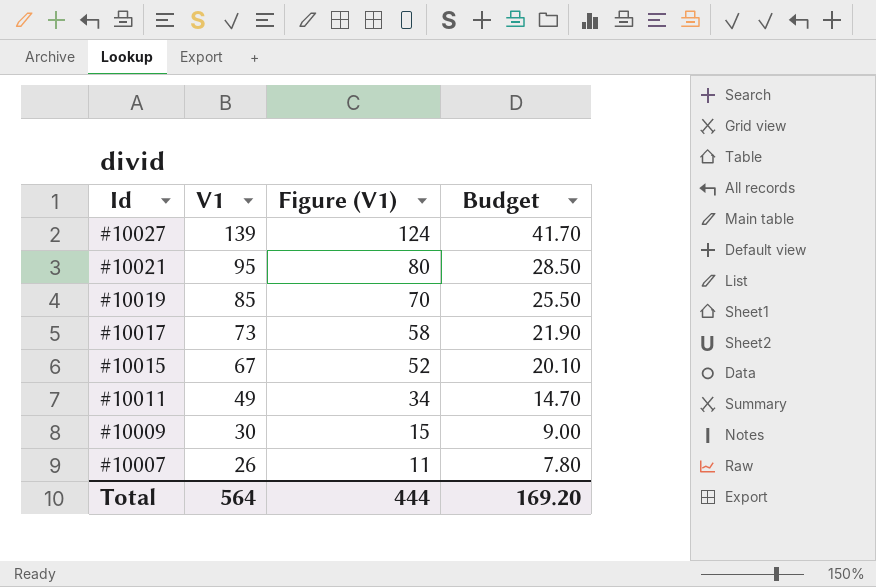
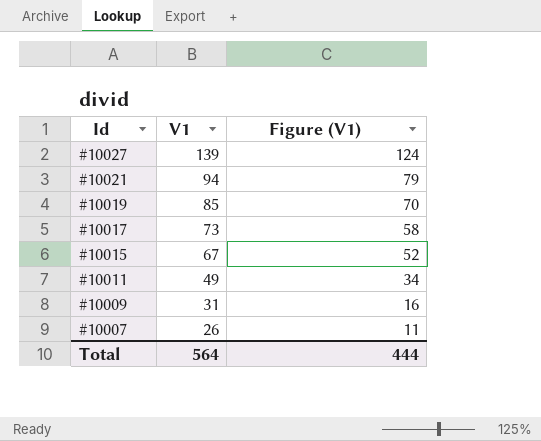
column Budget | formula: [V1] * 0.3 -> none
#10021 | V1: 95 -> 94
#10021 | Figure (V1): 80 -> 79
#10009 | V1: 30 -> 31
#10009 | Figure (V1): 15 -> 16

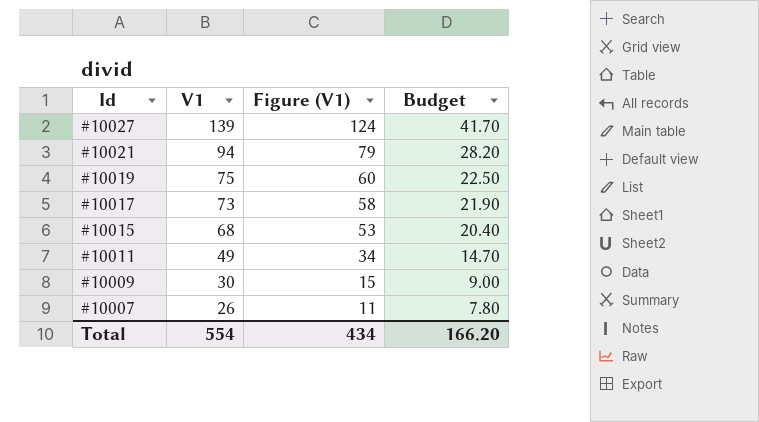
column Budget | formula: none -> [V1] * 0.3
#10019 | V1: 85 -> 75
#10019 | Figure (V1): 70 -> 60
#10015 | V1: 67 -> 68
#10015 | Figure (V1): 52 -> 53
#10009 | V1: 31 -> 30
#10009 | Figure (V1): 16 -> 15
Total | V1: 564 -> 554
Total | Figure (V1): 444 -> 434

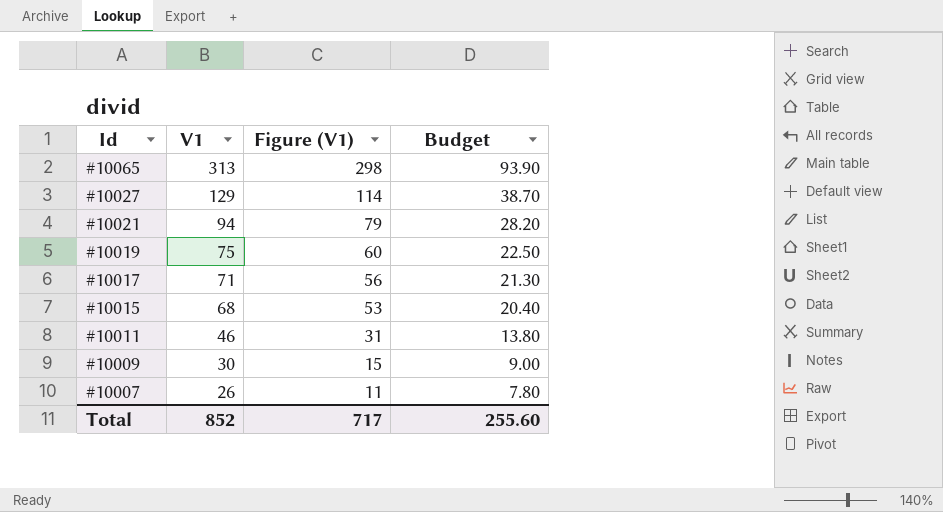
row #10065: none -> 313 | 298 | 93.90
#10027 | V1: 139 -> 129
#10027 | Figure (V1): 124 -> 114
#10027 | Budget: 41.70 -> 38.70
#10017 | V1: 73 -> 71
#10017 | Figure (V1): 58 -> 56
#10017 | Budget: 21.90 -> 21.30
#10011 | V1: 49 -> 46
#10011 | Figure (V1): 34 -> 31
#10011 | Budget: 14.70 -> 13.80
Total | V1: 554 -> 852
Total | Figure (V1): 434 -> 717
Total | Budget: 166.20 -> 255.60

